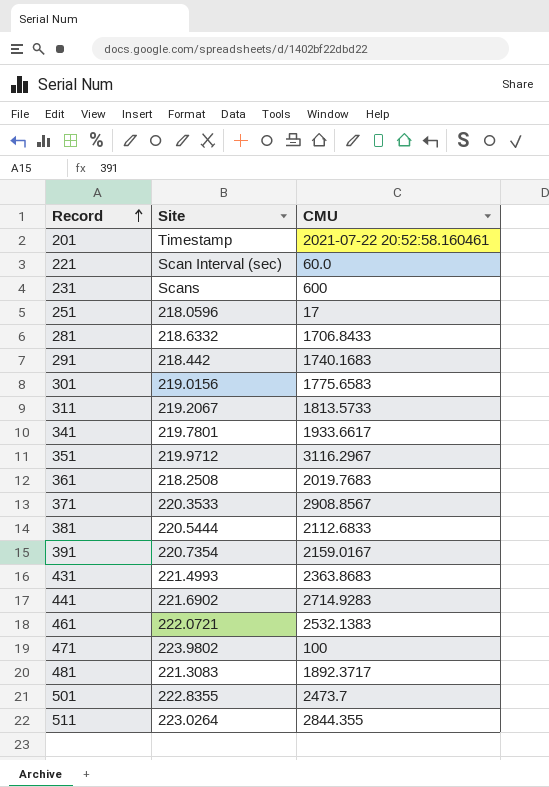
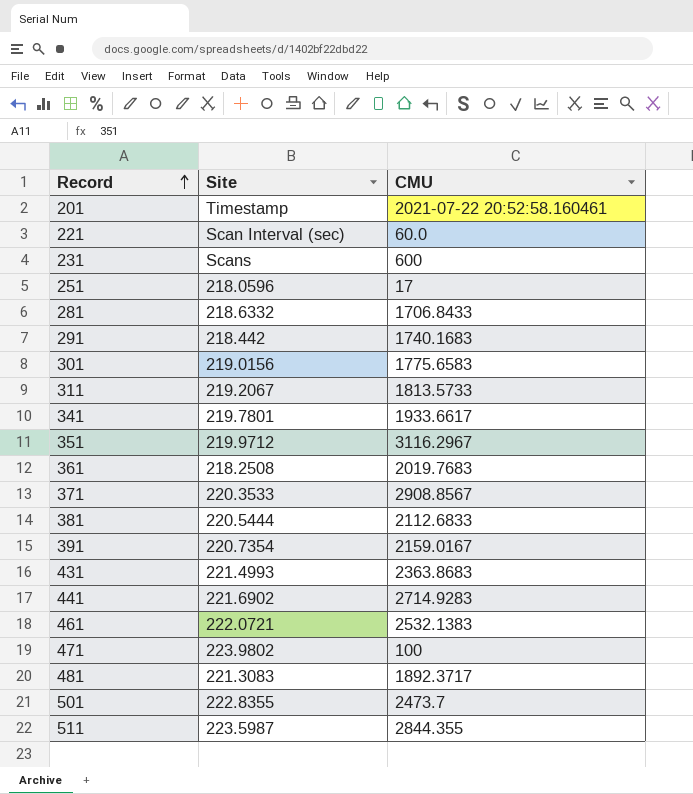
511 | Site: 223.0264 -> 223.5987

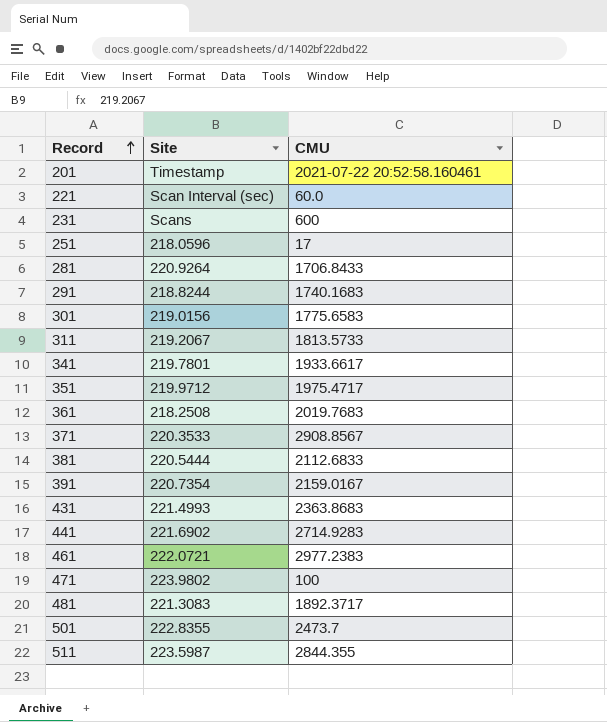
281 | Site: 218.6332 -> 220.9264
291 | Site: 218.442 -> 218.8244
351 | CMU: 3116.2967 -> 1975.4717
461 | CMU: 2532.1383 -> 2977.2383

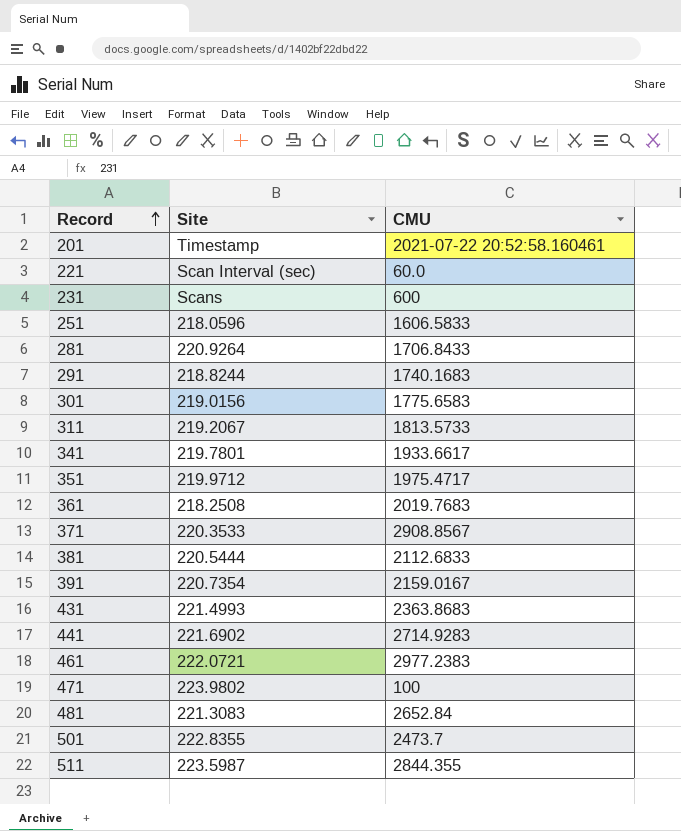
251 | CMU: 17 -> 1606.5833
481 | CMU: 1892.3717 -> 2652.84

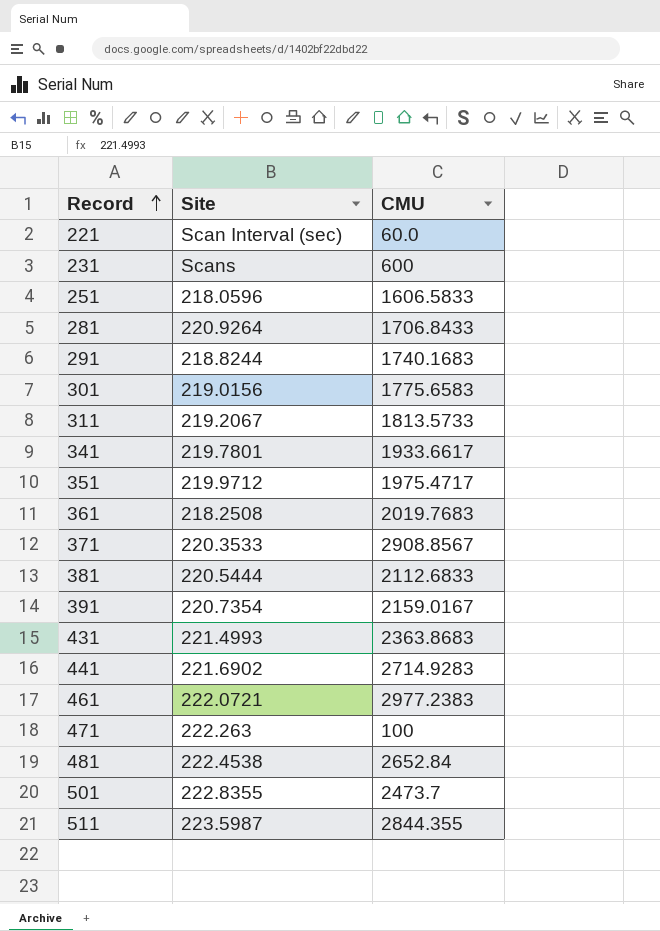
row 201: Timestamp | 2021-07-22 20:52:58.160461 -> none
471 | Site: 223.9802 -> 222.263
481 | Site: 221.3083 -> 222.4538

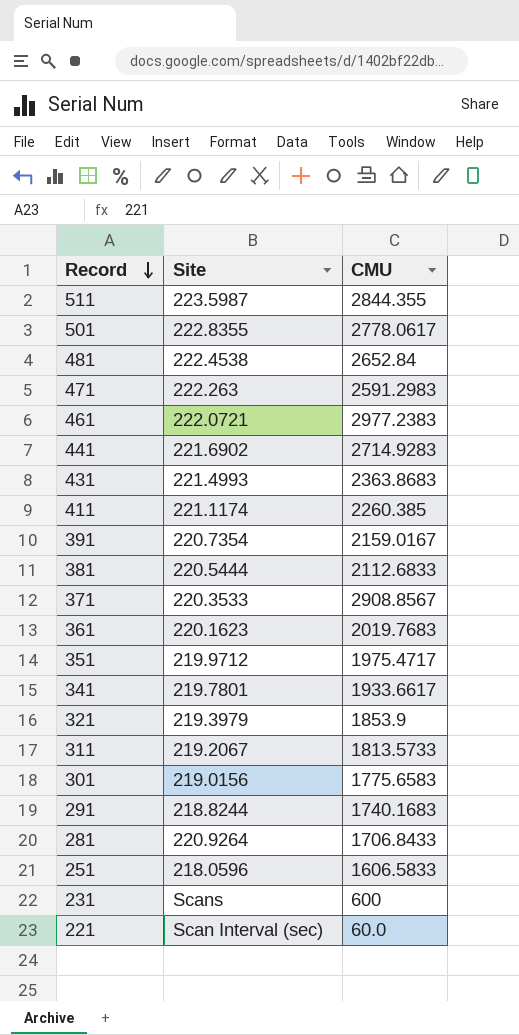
row order: Record ascending -> Record descending
501 | CMU: 2473.7 -> 2778.0617
471 | CMU: 100 -> 2591.2983
row 411: none -> 221.1174 | 2260.385
361 | Site: 218.2508 -> 220.1623
row 321: none -> 219.3979 | 1853.9

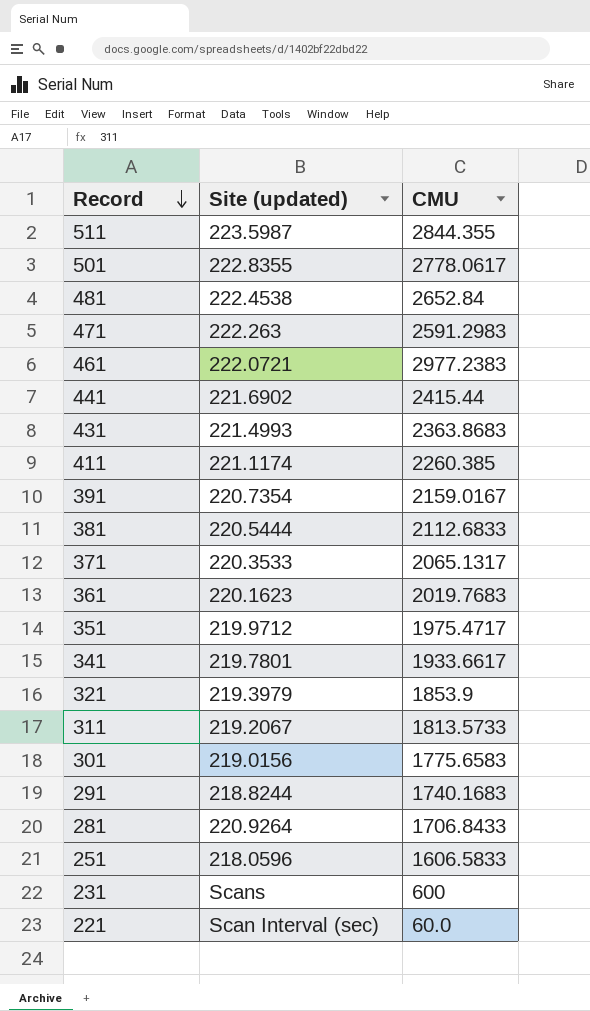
column name: Site -> Site (updated)
441 | CMU: 2714.9283 -> 2415.44
371 | CMU: 2908.8567 -> 2065.1317

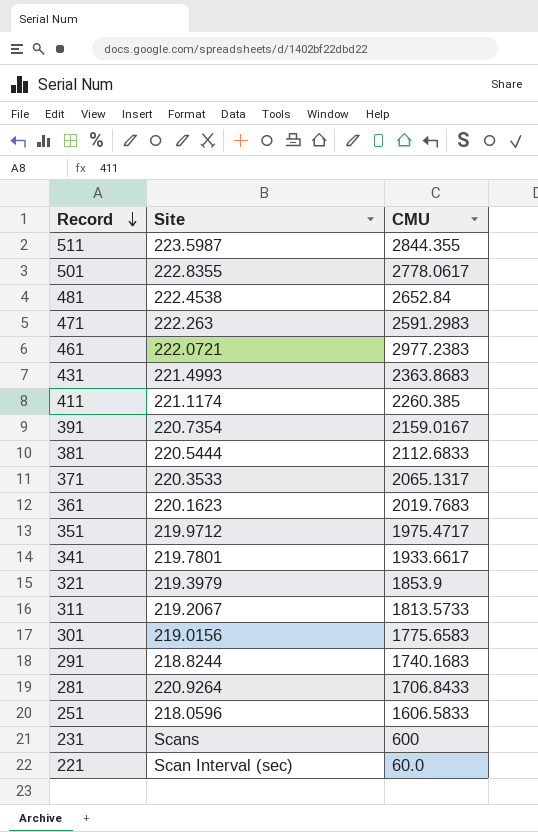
column name: Site (updated) -> Site
row 441: 221.6902 | 2415.44 -> none

